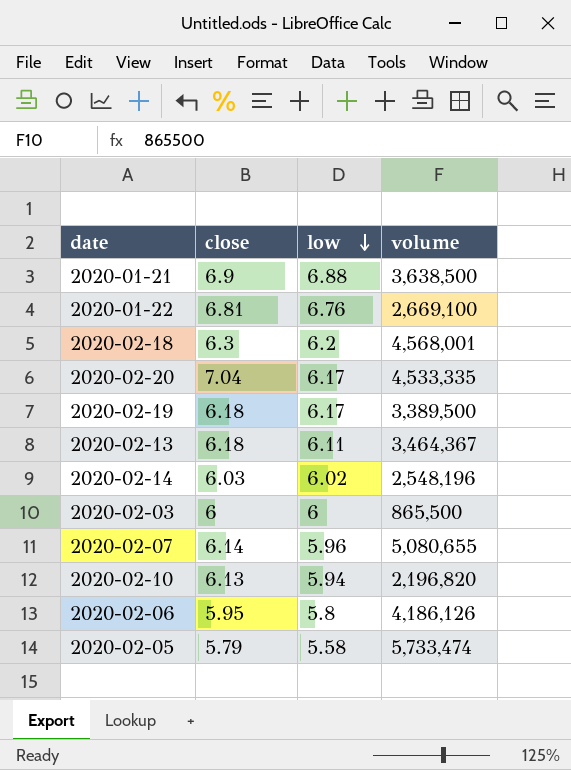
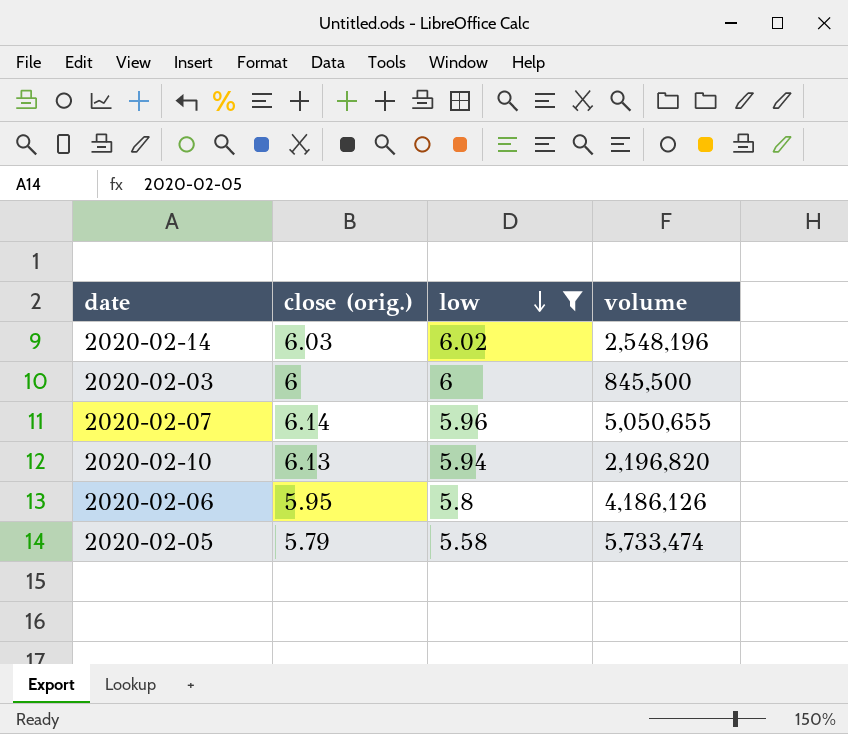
filter: none -> low <= 6.02
column name: close -> close (orig.)
2020-02-03 | volume: 865,500 -> 845,500
2020-02-07 | volume: 5,080,655 -> 5,050,655

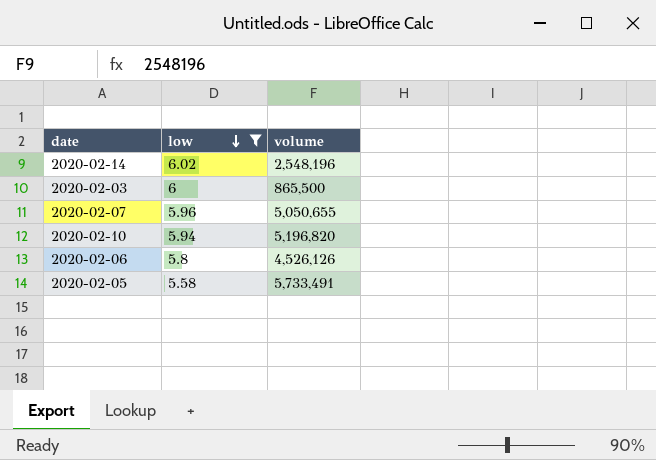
column close (orig.) | position: 2 -> none
2020-02-03 | volume: 845,500 -> 865,500
2020-02-10 | volume: 2,196,820 -> 5,196,820
2020-02-06 | volume: 4,186,126 -> 4,526,126
2020-02-05 | volume: 5,733,474 -> 5,733,491

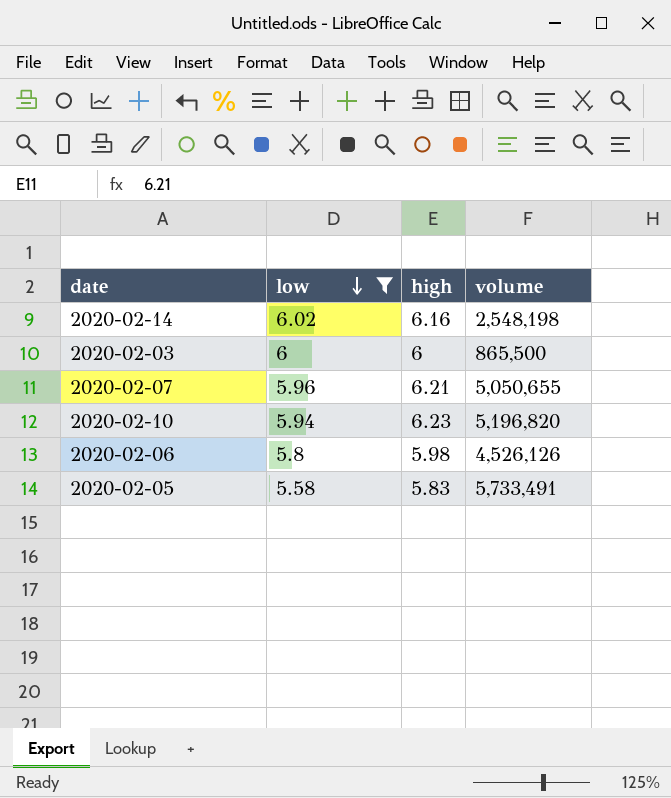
column high | position: none -> 3
2020-02-14 | volume: 2,548,196 -> 2,548,198

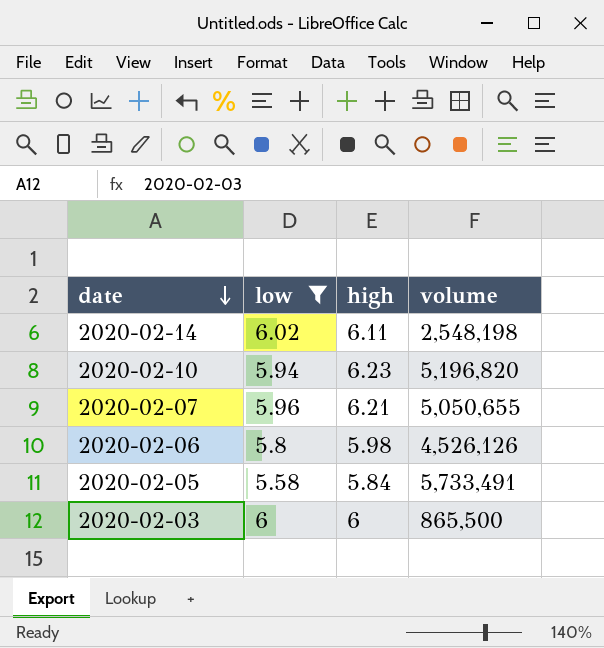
row order: low descending -> date descending
2020-02-14 | high: 6.16 -> 6.11
2020-02-05 | high: 5.83 -> 5.84

